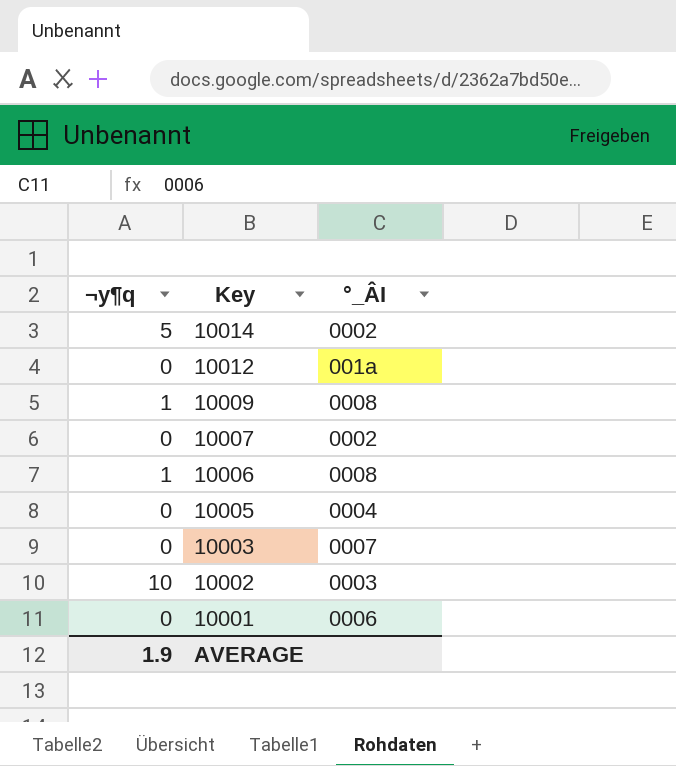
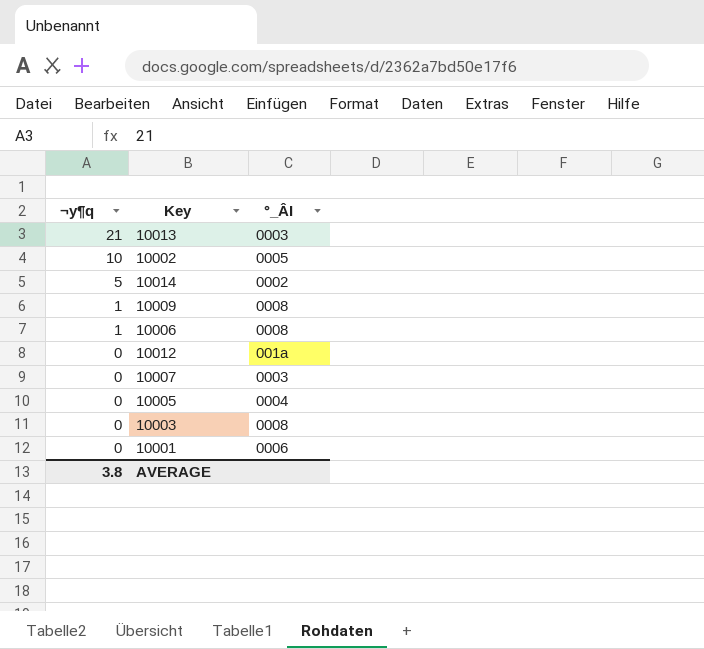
row order: Key descending -> ¬y¶q descending
row 10013: none -> 21 | 0003
10002 | °_ÂI: 0003 -> 0005
10007 | °_ÂI: 0002 -> 0003
10003 | °_ÂI: 0007 -> 0008
AVERAGE | ¬y¶q: 1.9 -> 3.8

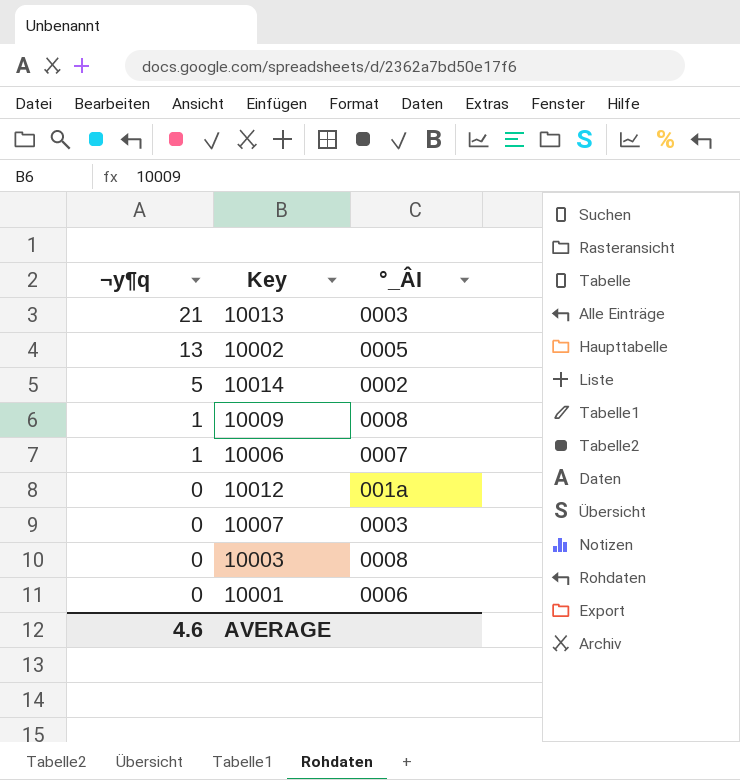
row 10005: 0 | 0004 -> none
10002 | ¬y¶q: 10 -> 13
10006 | °_ÂI: 0008 -> 0007
AVERAGE | ¬y¶q: 3.8 -> 4.6

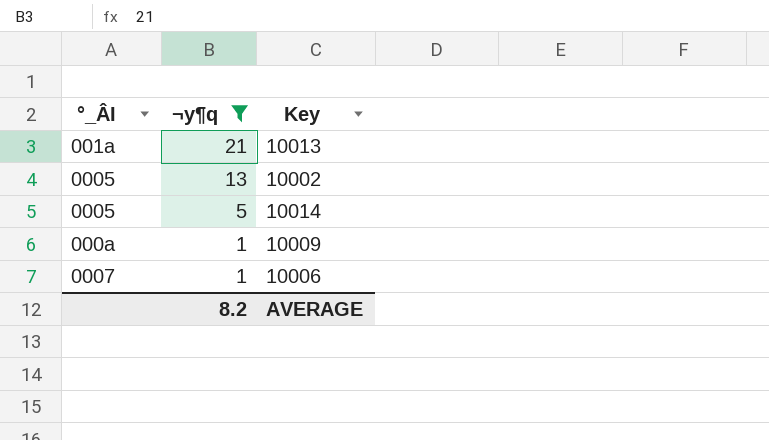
filter: none -> ¬y¶q != 0
column °_ÂI | position: 3 -> 1
10013 | °_ÂI: 0003 -> 001a
10014 | °_ÂI: 0002 -> 0005
10009 | °_ÂI: 0008 -> 000a
AVERAGE | ¬y¶q: 4.6 -> 8.2

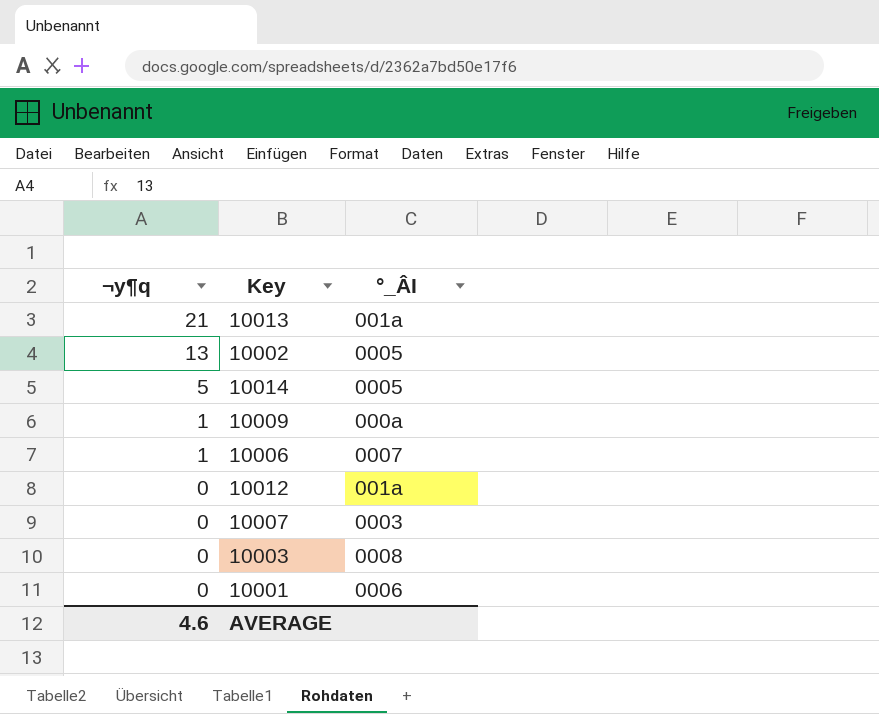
filter: ¬y¶q != 0 -> none
column °_ÂI | position: 1 -> 3
AVERAGE | ¬y¶q: 8.2 -> 4.6

